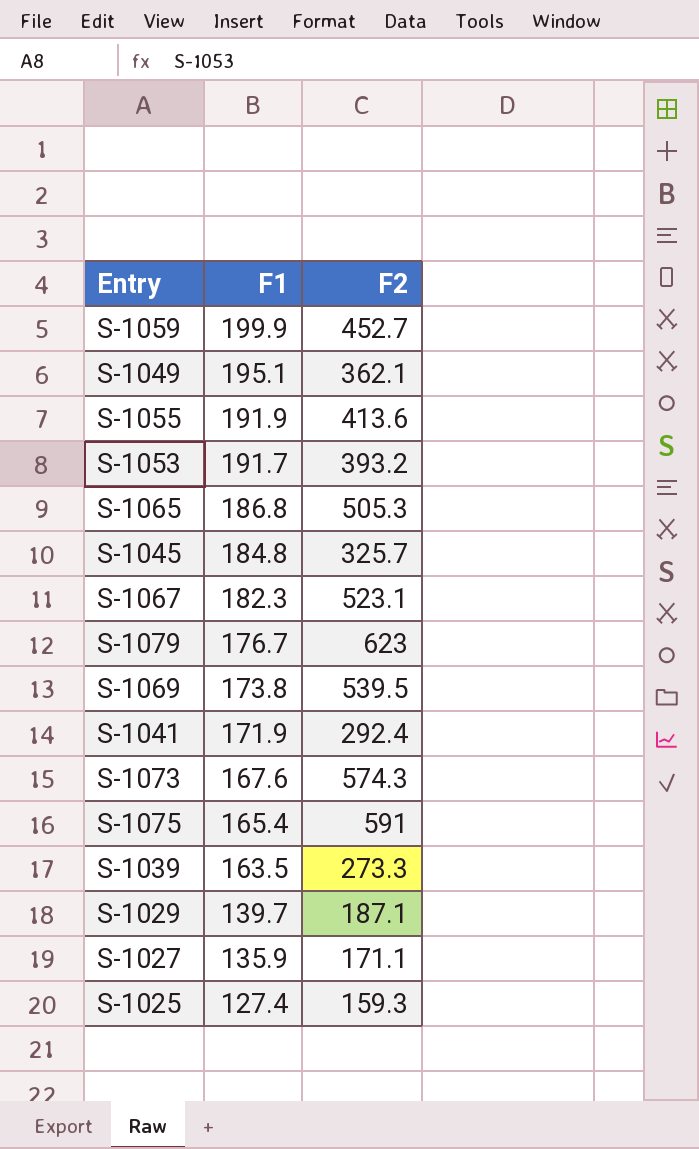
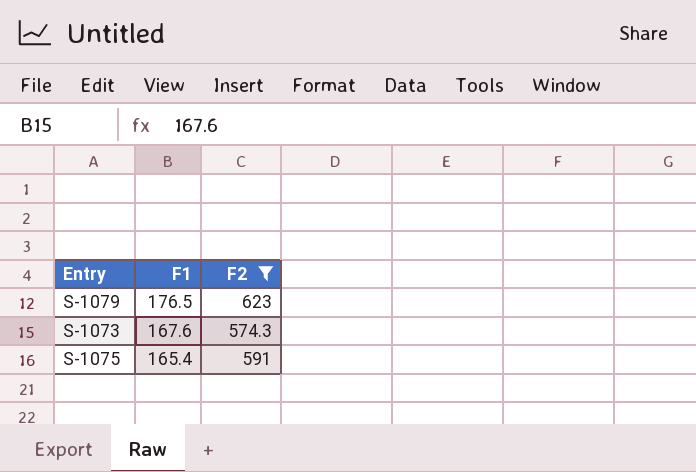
filter: none -> F2 >= 574.3
S-1079 | F1: 176.7 -> 176.5

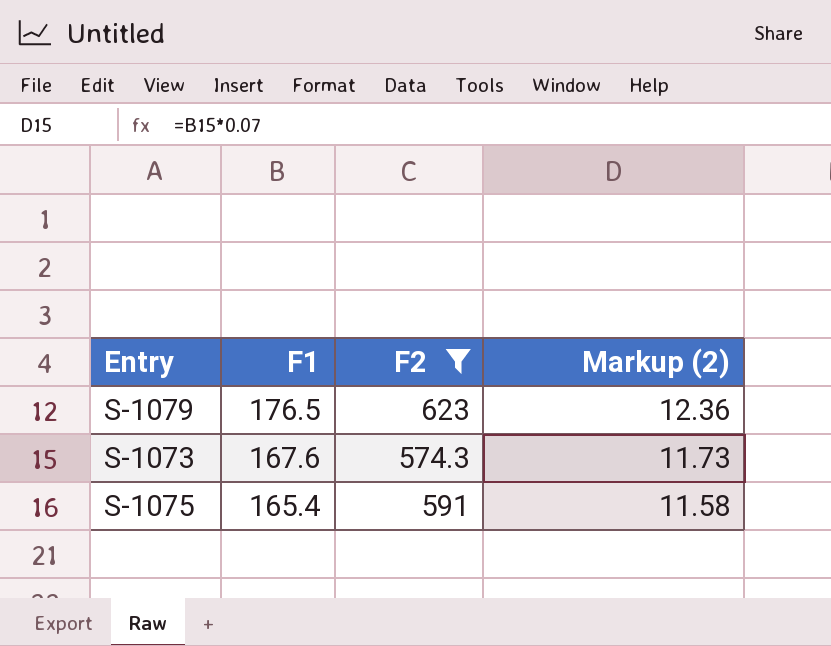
column Markup (2) | formula: none -> [F1] * 0.07

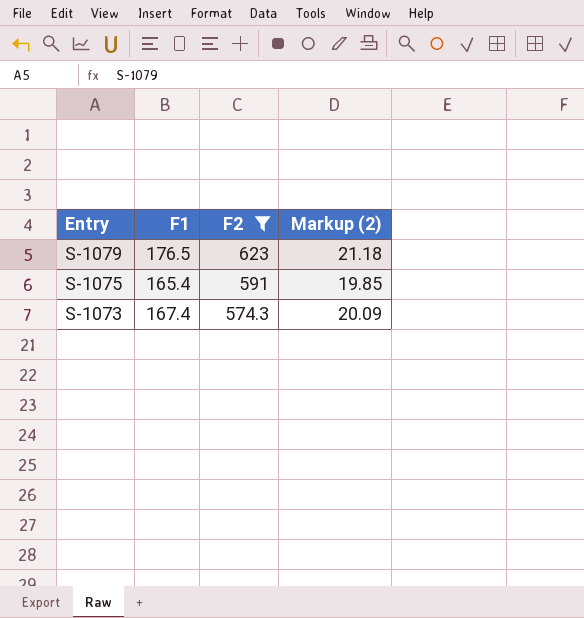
row order: F1 descending -> Entry descending
column Markup (2) | formula: [F1] * 0.07 -> [F1] * 0.12
S-1073 | F1: 167.6 -> 167.4

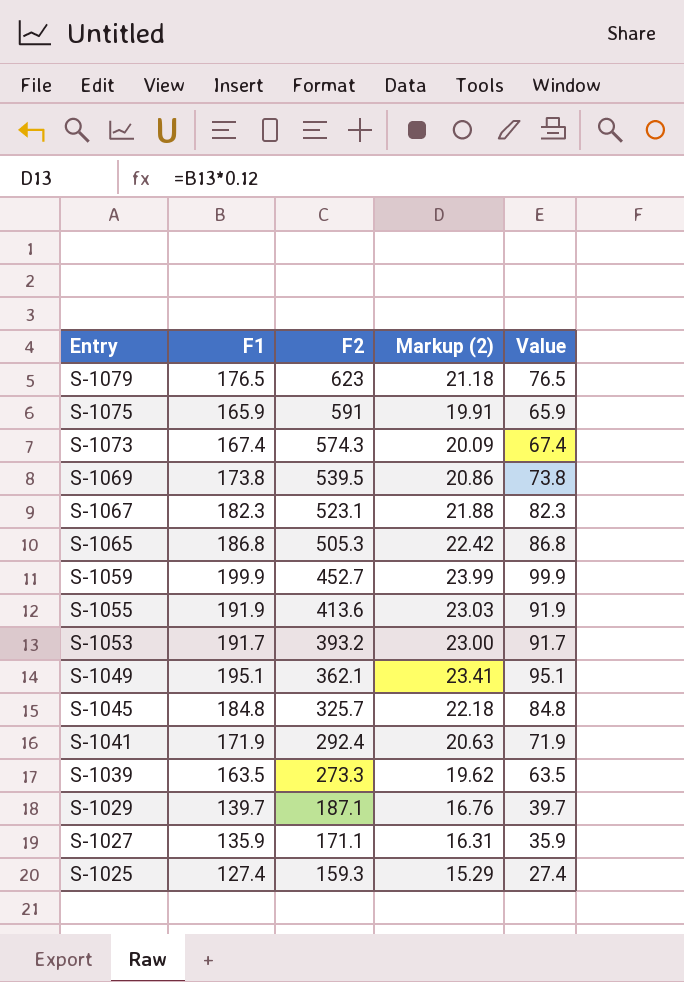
filter: F2 >= 574.3 -> none
column Value | formula: none -> [F1] - 100
S-1075 | F1: 165.4 -> 165.9
S-1075 | Markup (2): 19.85 -> 19.91

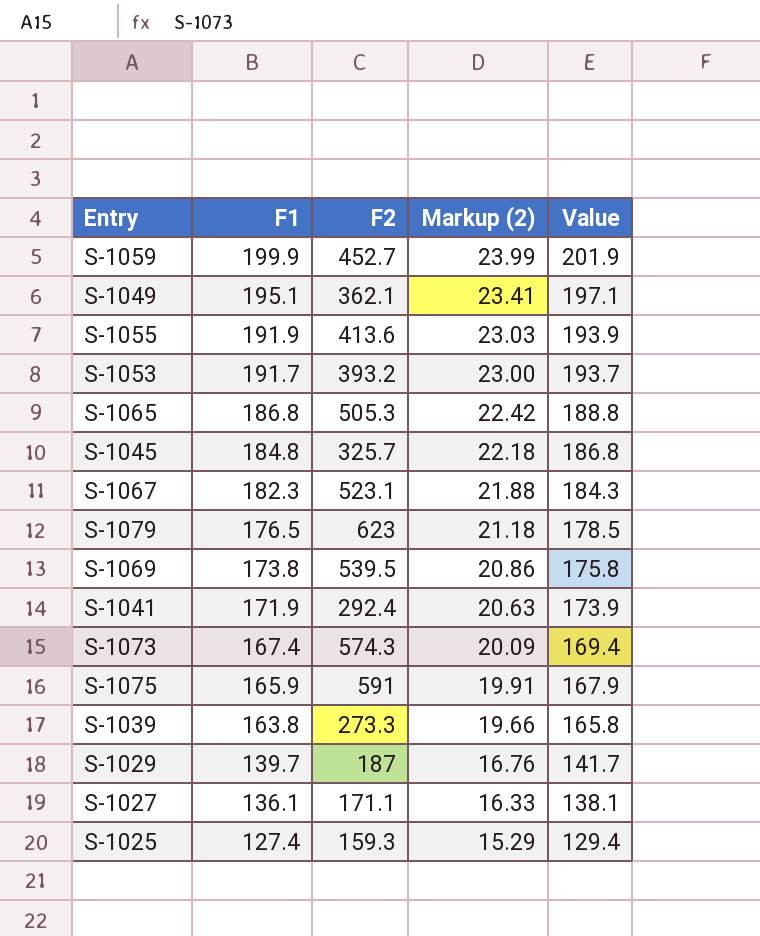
row order: Entry descending -> F1 descending
column Value | formula: [F1] - 100 -> [F1] + 2
S-1039 | F1: 163.5 -> 163.8
S-1039 | Markup (2): 19.62 -> 19.66
S-1029 | F2: 187.1 -> 187
S-1027 | F1: 135.9 -> 136.1
S-1027 | Markup (2): 16.31 -> 16.33

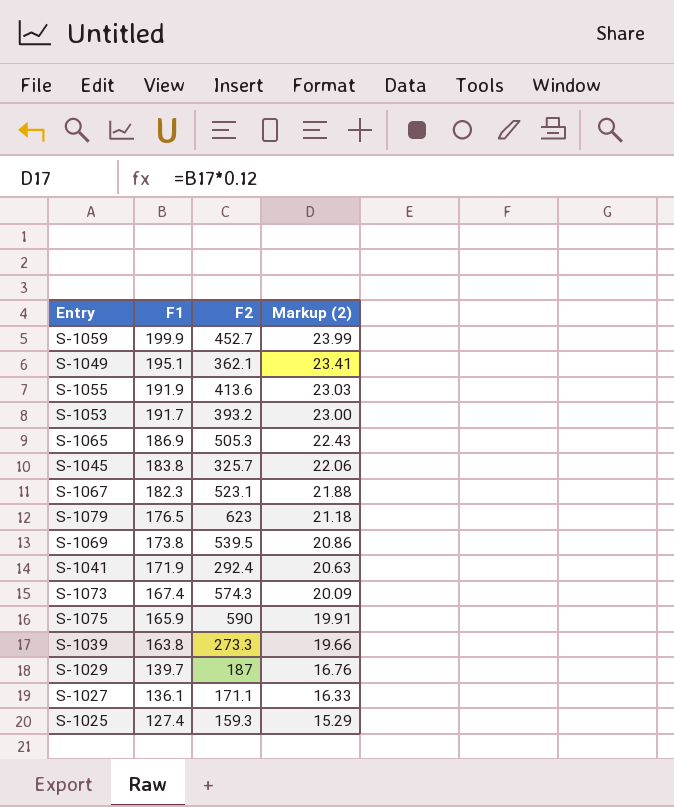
column Value | formula: [F1] + 2 -> none
S-1065 | F1: 186.8 -> 186.9
S-1065 | Markup (2): 22.42 -> 22.43
S-1045 | F1: 184.8 -> 183.8
S-1045 | Markup (2): 22.18 -> 22.06
S-1075 | F2: 591 -> 590

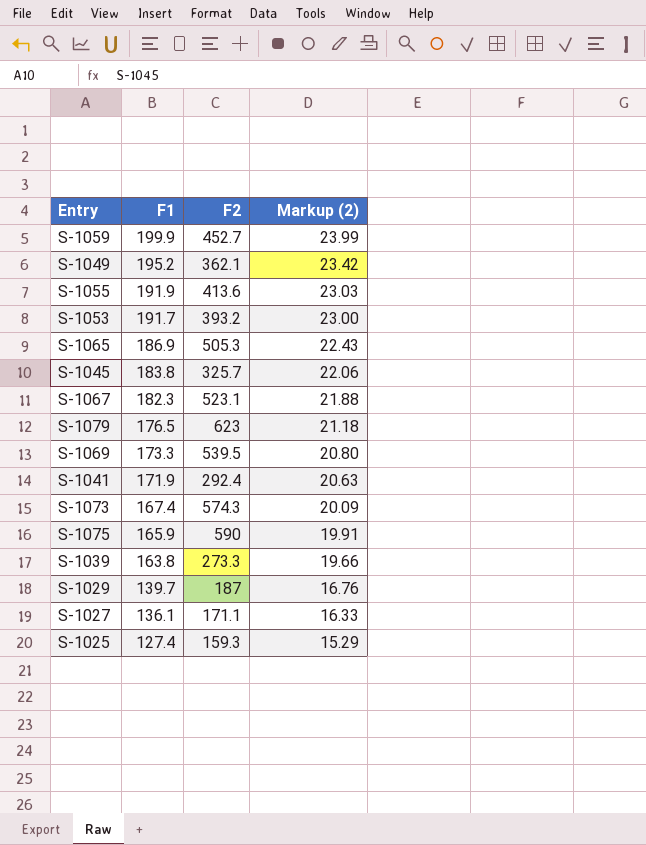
S-1049 | F1: 195.1 -> 195.2
S-1049 | Markup (2): 23.41 -> 23.42
S-1069 | F1: 173.8 -> 173.3
S-1069 | Markup (2): 20.86 -> 20.80

